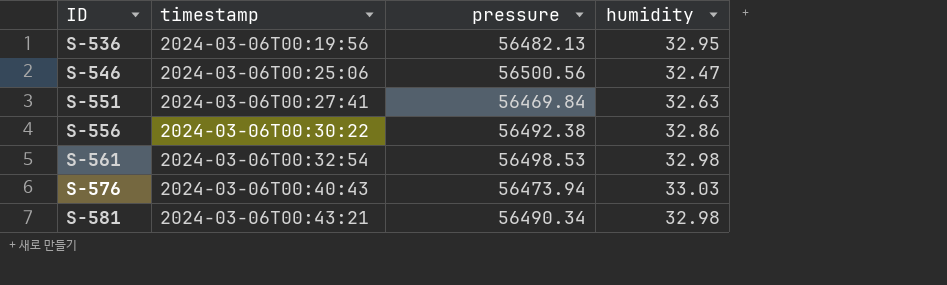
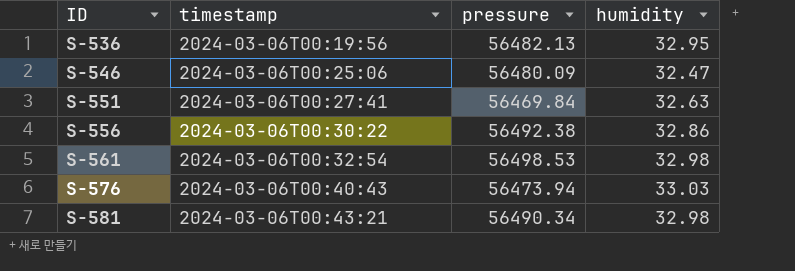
S-546 | pressure: 56500.56 -> 56480.09

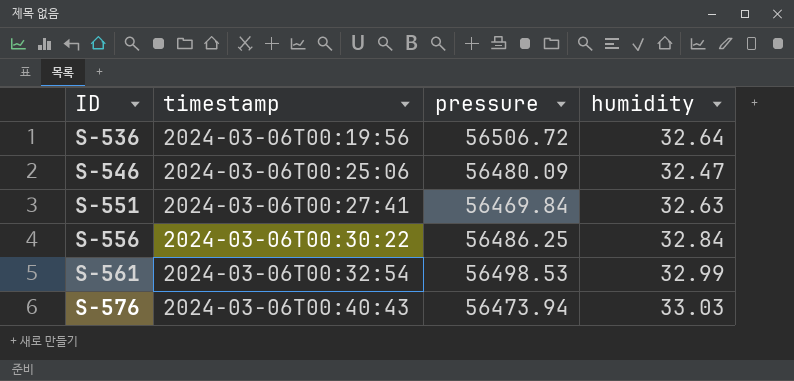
row S-581: 2024-03-06T00:43:21 | 56490.34 | 32.98 -> none
S-536 | pressure: 56482.13 -> 56506.72
S-536 | humidity: 32.95 -> 32.64
S-556 | pressure: 56492.38 -> 56486.25
S-556 | humidity: 32.86 -> 32.84
S-561 | humidity: 32.98 -> 32.99

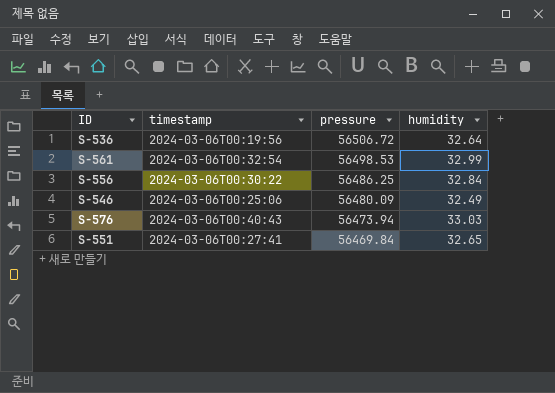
row order: ID ascending -> pressure descending
S-546 | humidity: 32.47 -> 32.49
S-551 | humidity: 32.63 -> 32.65

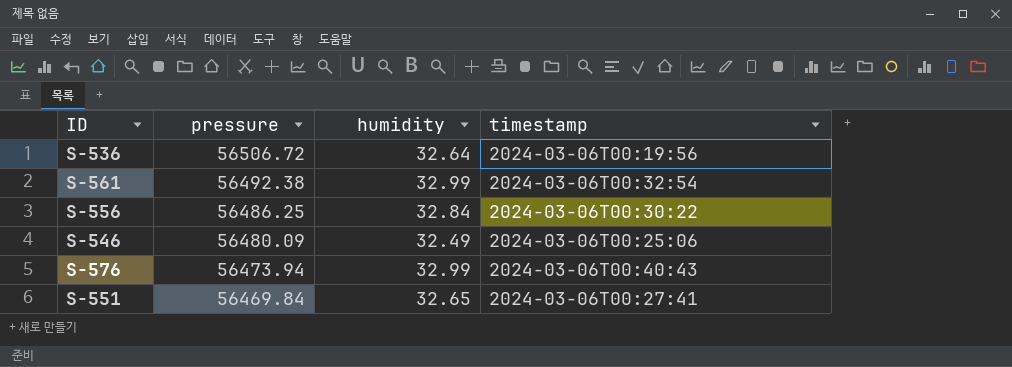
column timestamp | position: 2 -> 4
S-561 | pressure: 56498.53 -> 56492.38
S-576 | humidity: 33.03 -> 32.99

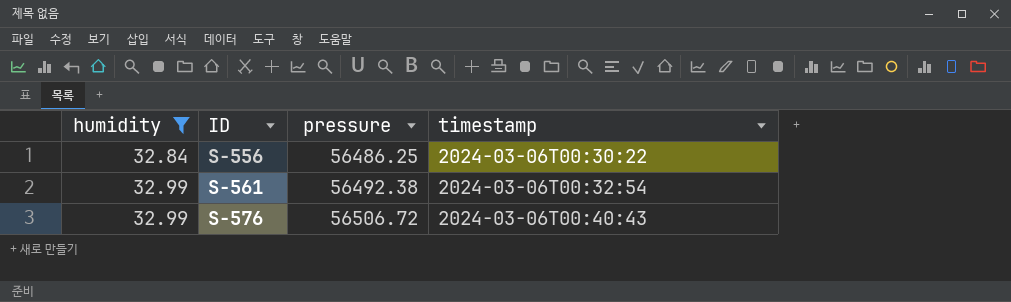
filter: none -> humidity >= 32.84
row order: pressure descending -> humidity ascending
column humidity | position: 3 -> 1
S-576 | pressure: 56473.94 -> 56506.72

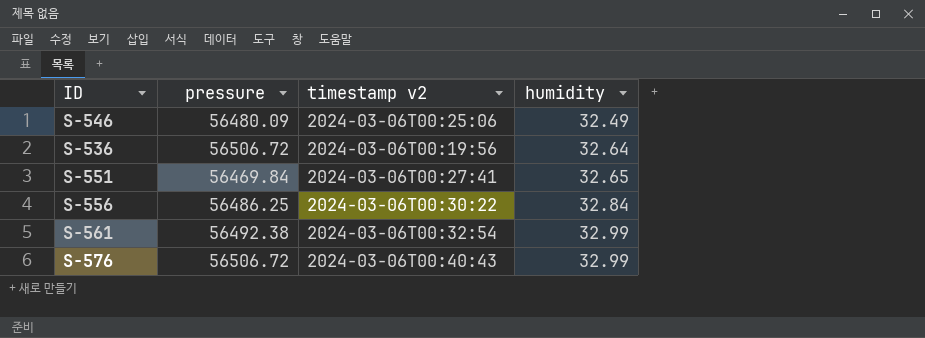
filter: humidity >= 32.84 -> none
column name: timestamp -> timestamp v2
column humidity | position: 1 -> 4

